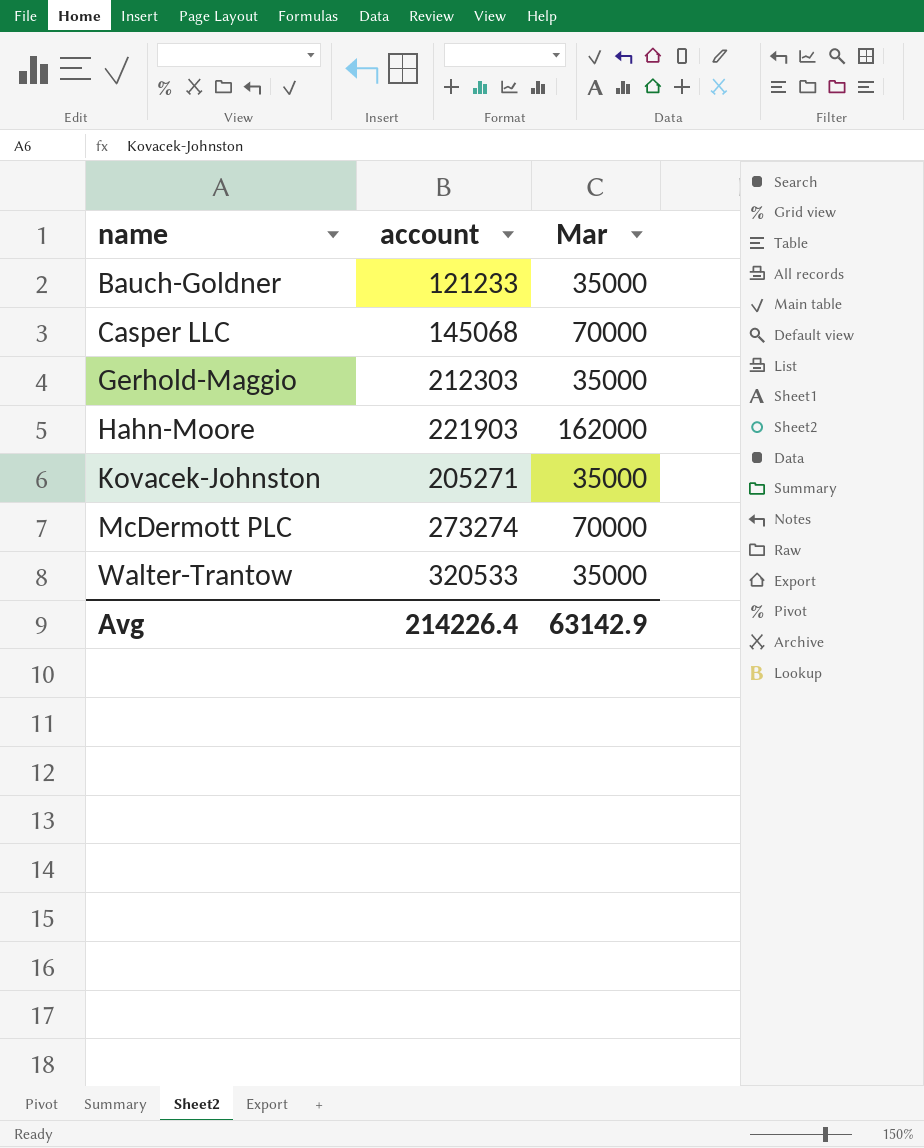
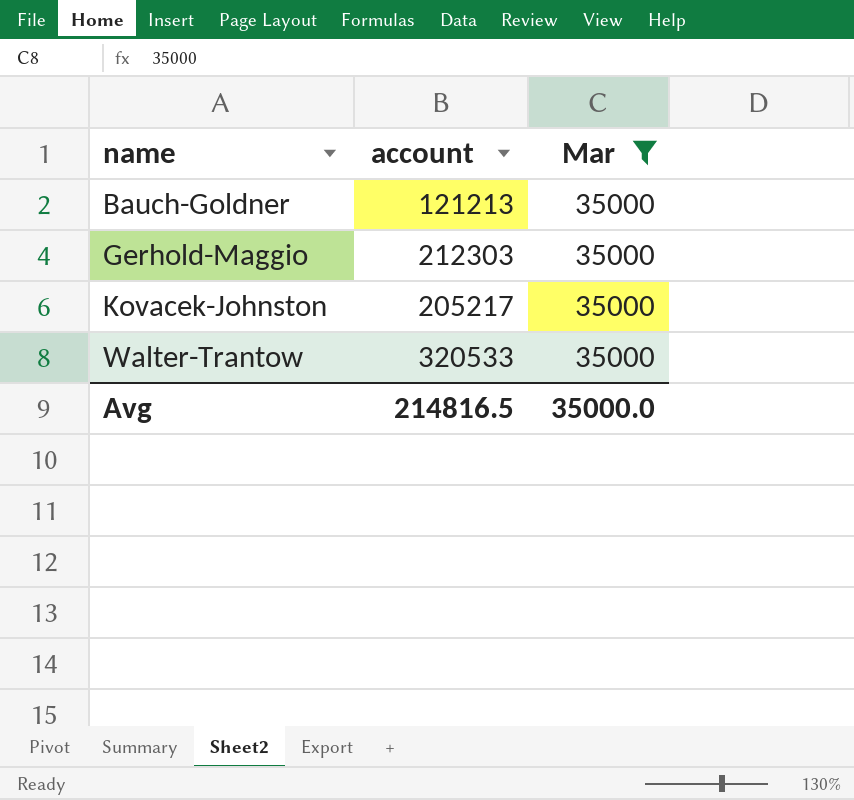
filter: none -> Mar = 35000
Bauch-Goldner | account: 121233 -> 121213
Kovacek-Johnston | account: 205271 -> 205217
Avg | account: 214226.4 -> 214816.5
Avg | Mar: 63142.9 -> 35000.0

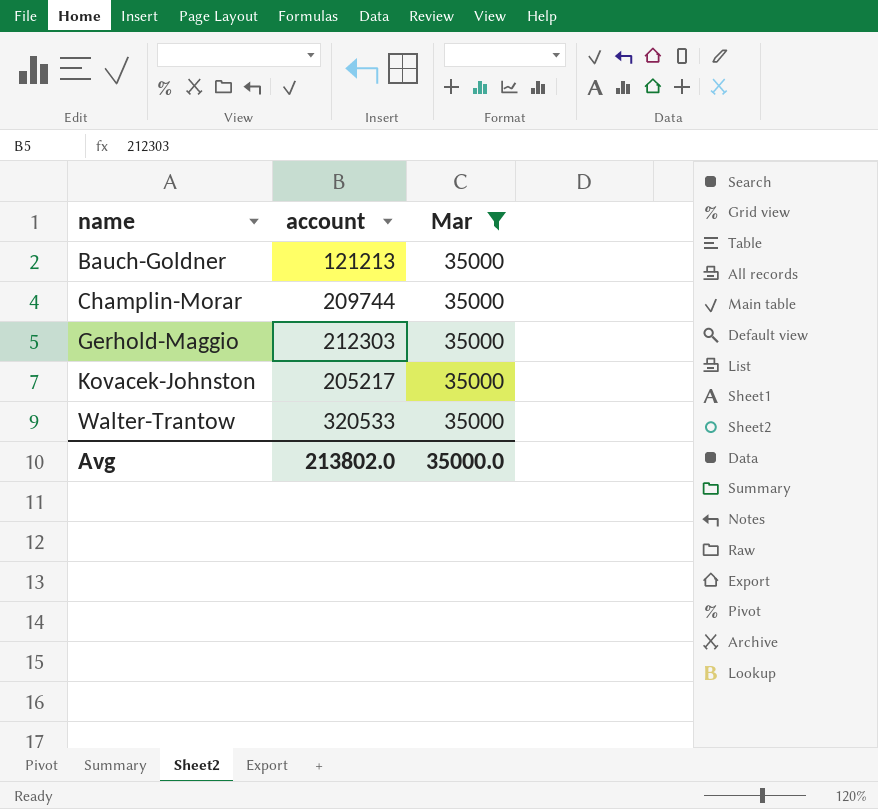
row Champlin-Morar: none -> 209744 | 35000
Avg | account: 214816.5 -> 213802.0

